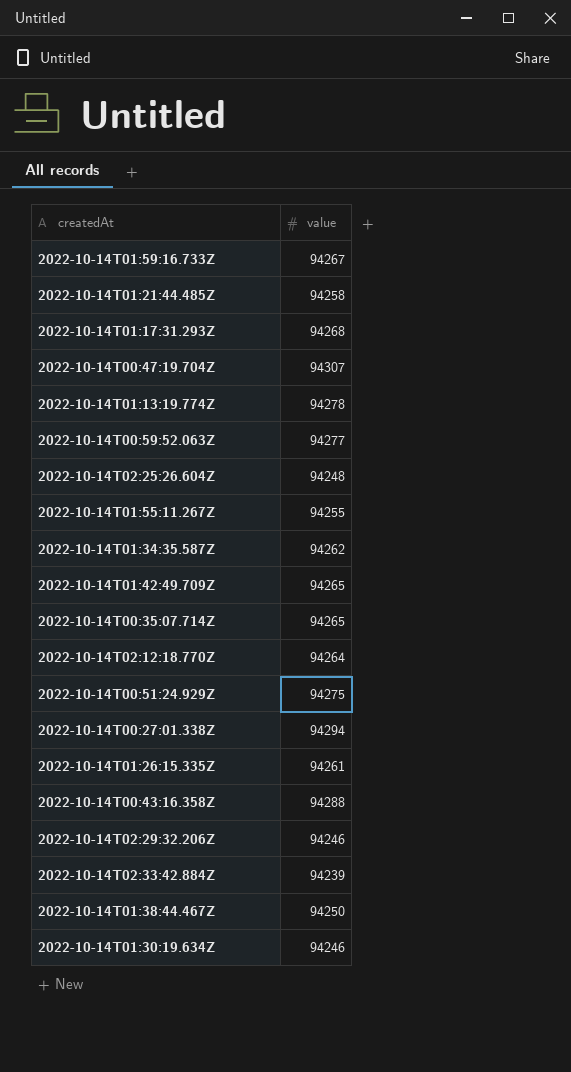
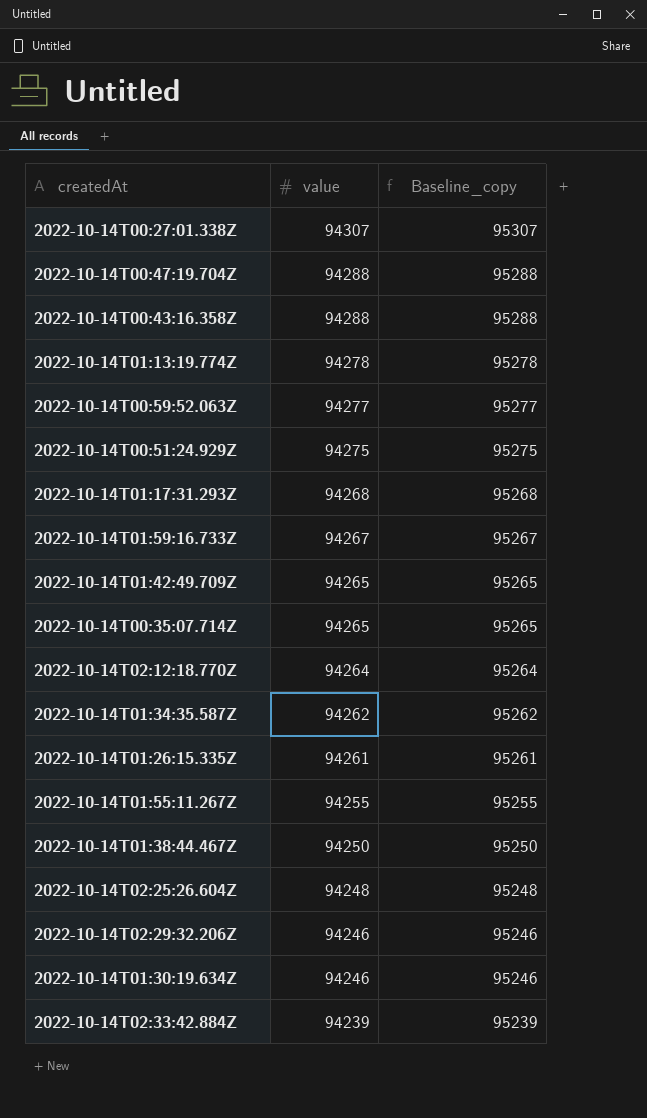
row order: none -> value descending
column Baseline_copy | formula: none -> [value] + 1000
row 2022-10-14T01:21:44.485Z: 94258 -> none
2022-10-14T00:27:01.338Z | value: 94294 -> 94307
2022-10-14T00:47:19.704Z | value: 94307 -> 94288

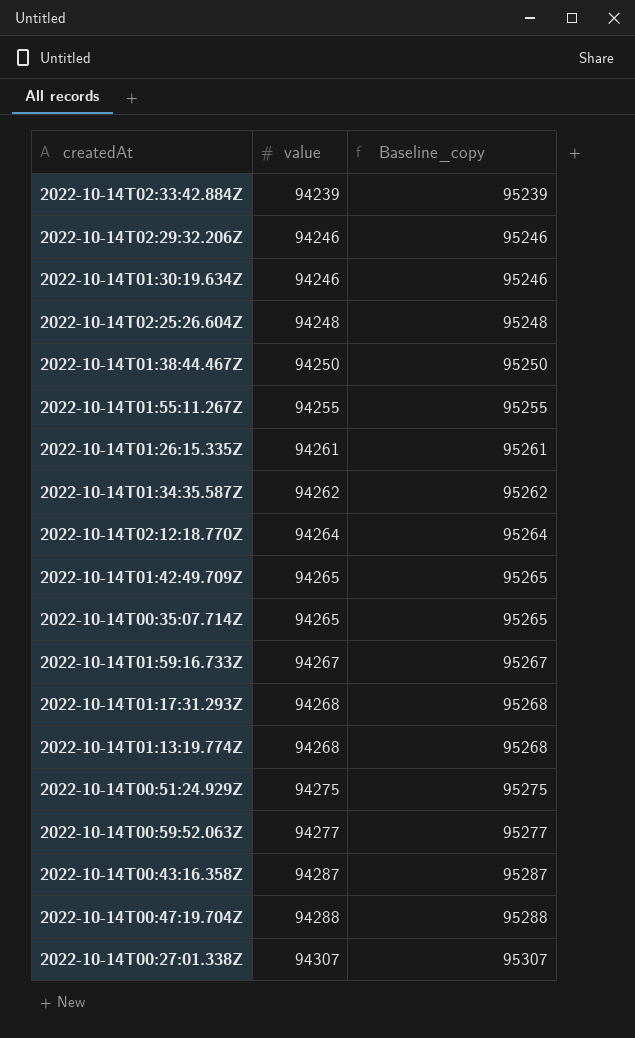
row order: value descending -> value ascending
2022-10-14T01:13:19.774Z | value: 94278 -> 94268
2022-10-14T01:13:19.774Z | Baseline_copy: 95278 -> 95268
2022-10-14T00:43:16.358Z | value: 94288 -> 94287
2022-10-14T00:43:16.358Z | Baseline_copy: 95288 -> 95287

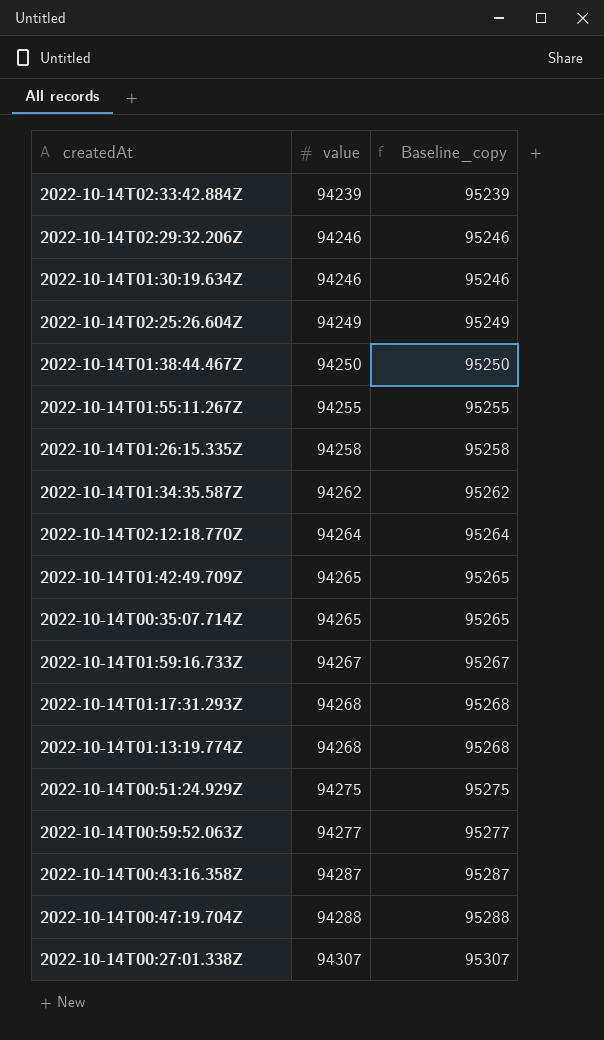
2022-10-14T02:25:26.604Z | value: 94248 -> 94249
2022-10-14T02:25:26.604Z | Baseline_copy: 95248 -> 95249
2022-10-14T01:26:15.335Z | value: 94261 -> 94258
2022-10-14T01:26:15.335Z | Baseline_copy: 95261 -> 95258

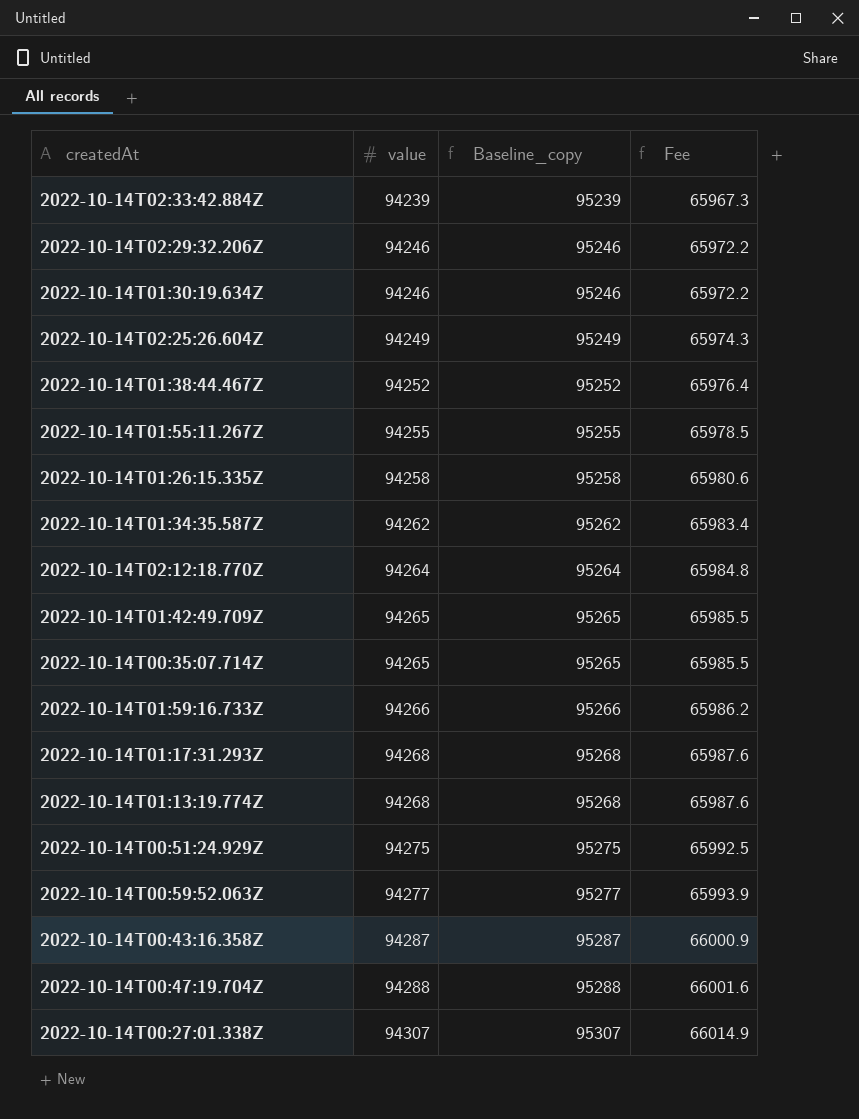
column Fee | formula: none -> [value] * 0.7
2022-10-14T01:38:44.467Z | value: 94250 -> 94252
2022-10-14T01:38:44.467Z | Baseline_copy: 95250 -> 95252
2022-10-14T01:59:16.733Z | value: 94267 -> 94266
2022-10-14T01:59:16.733Z | Baseline_copy: 95267 -> 95266

